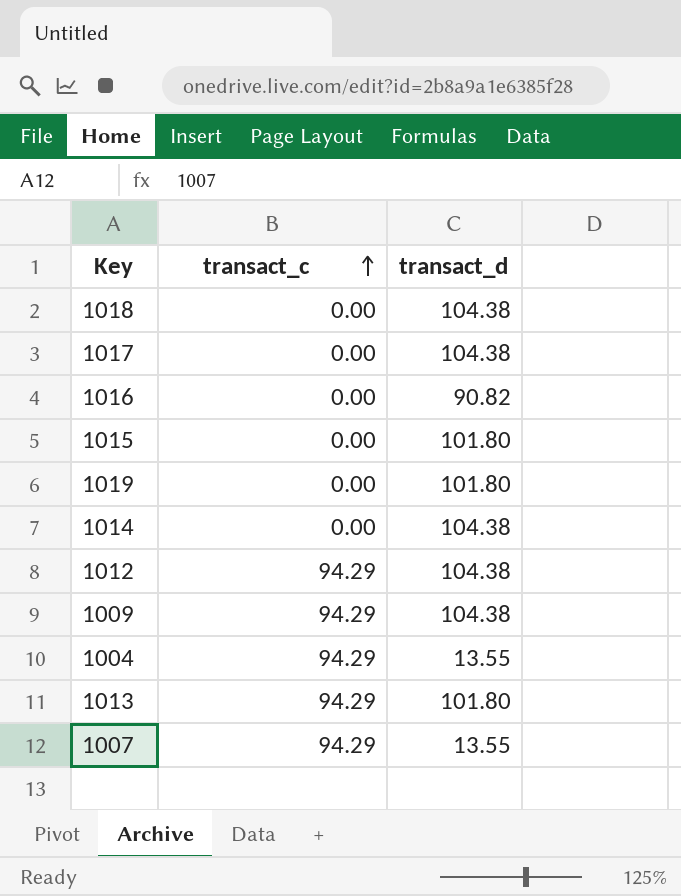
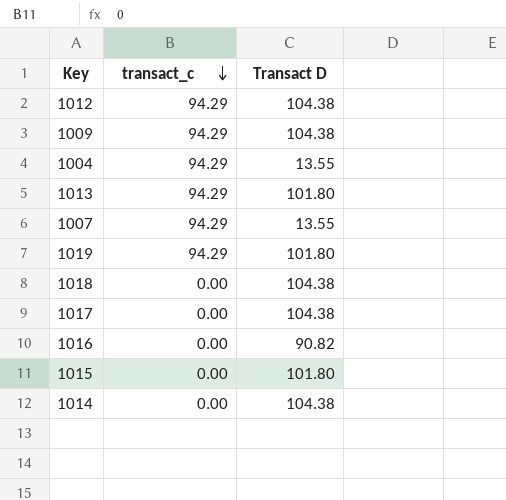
row order: transact_c ascending -> transact_c descending
column name: transact_d -> Transact D
1019 | transact_c: 0.00 -> 94.29

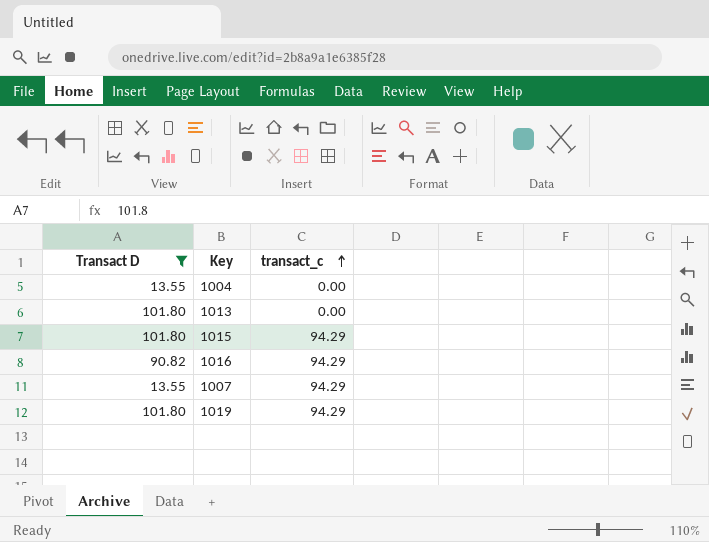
filter: none -> Transact D != 104.38
row order: transact_c descending -> transact_c ascending
column Transact D | position: 3 -> 1
1004 | transact_c: 94.29 -> 0.00
1013 | transact_c: 94.29 -> 0.00
1015 | transact_c: 0.00 -> 94.29
1016 | transact_c: 0.00 -> 94.29

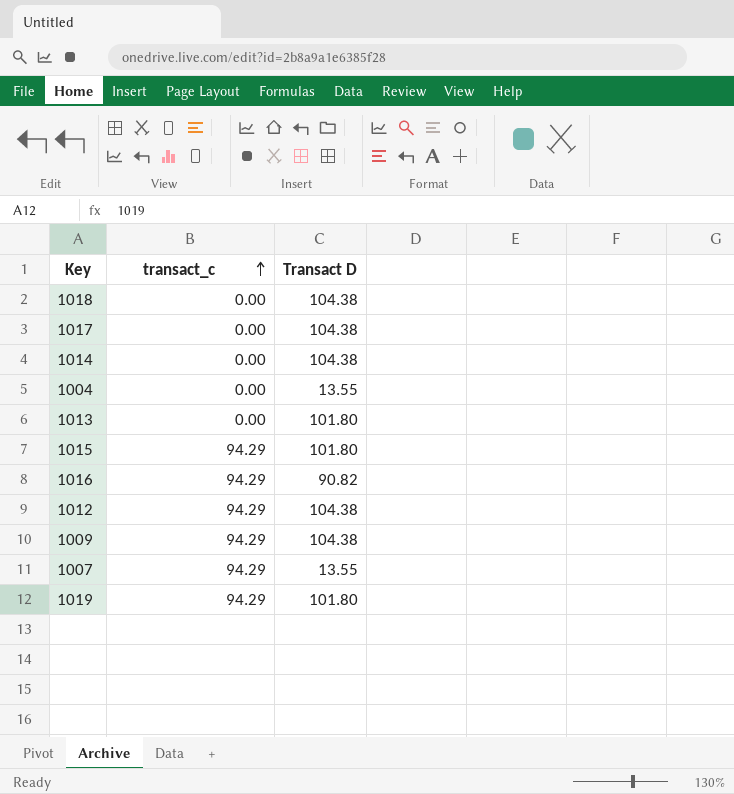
filter: Transact D != 104.38 -> none
column Transact D | position: 1 -> 3

